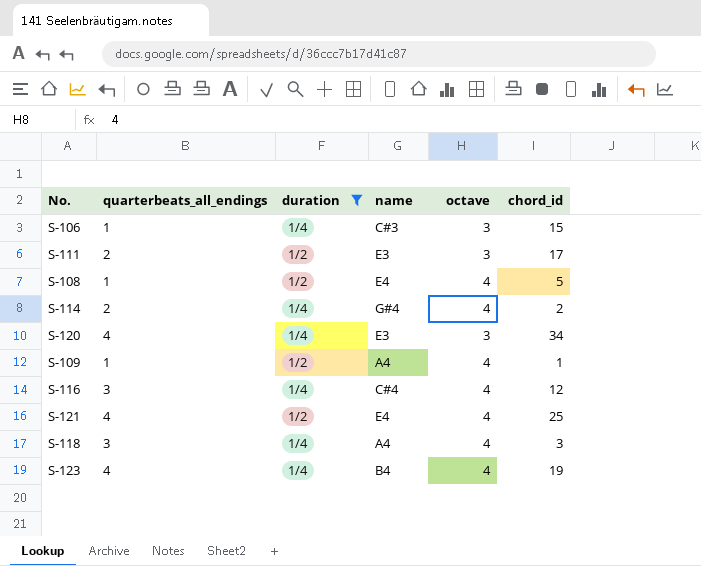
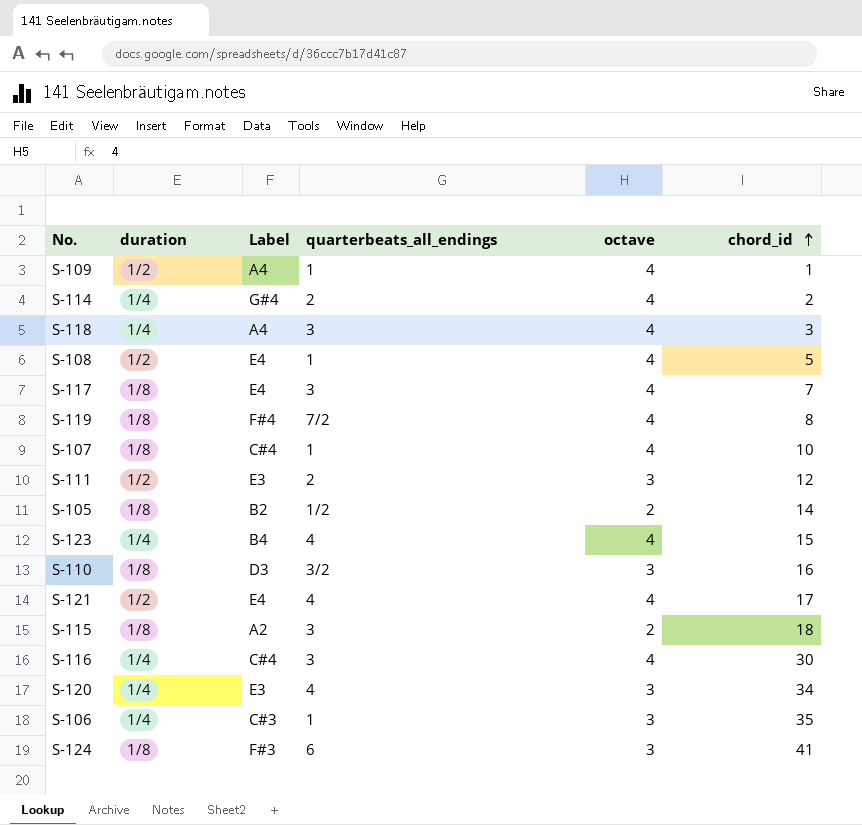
filter: duration != 1/8 -> none
row order: none -> chord_id ascending
column name: name -> Label
column quarterbeats_all_endings | position: 2 -> 4
S-111 | chord_id: 17 -> 12
S-123 | chord_id: 19 -> 15
S-121 | chord_id: 25 -> 17
S-116 | chord_id: 12 -> 30
S-106 | chord_id: 15 -> 35

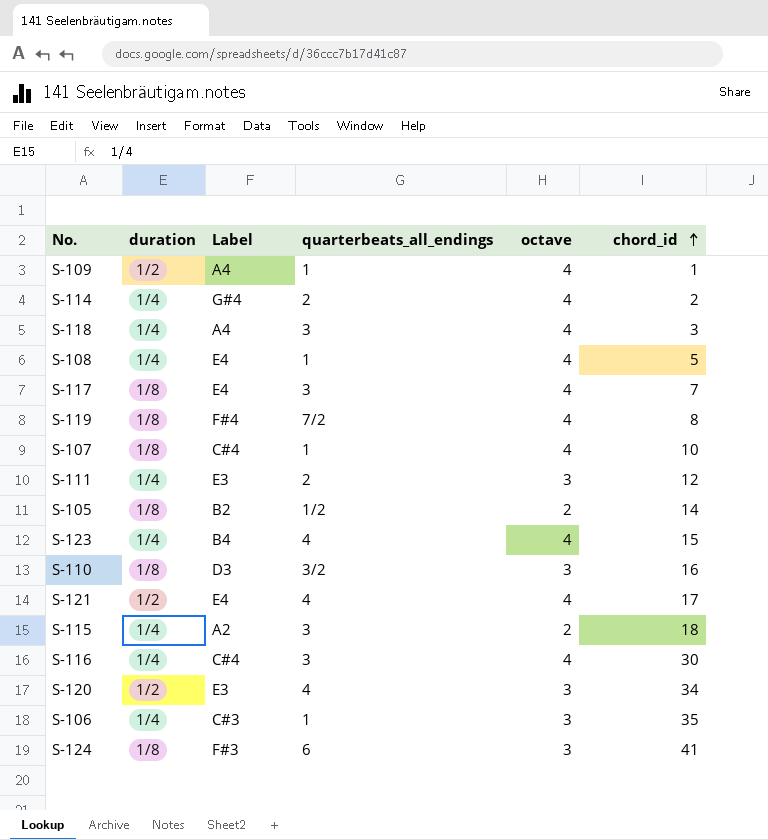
S-108 | duration: 1/2 -> 1/4
S-111 | duration: 1/2 -> 1/4
S-115 | duration: 1/8 -> 1/4
S-120 | duration: 1/4 -> 1/2

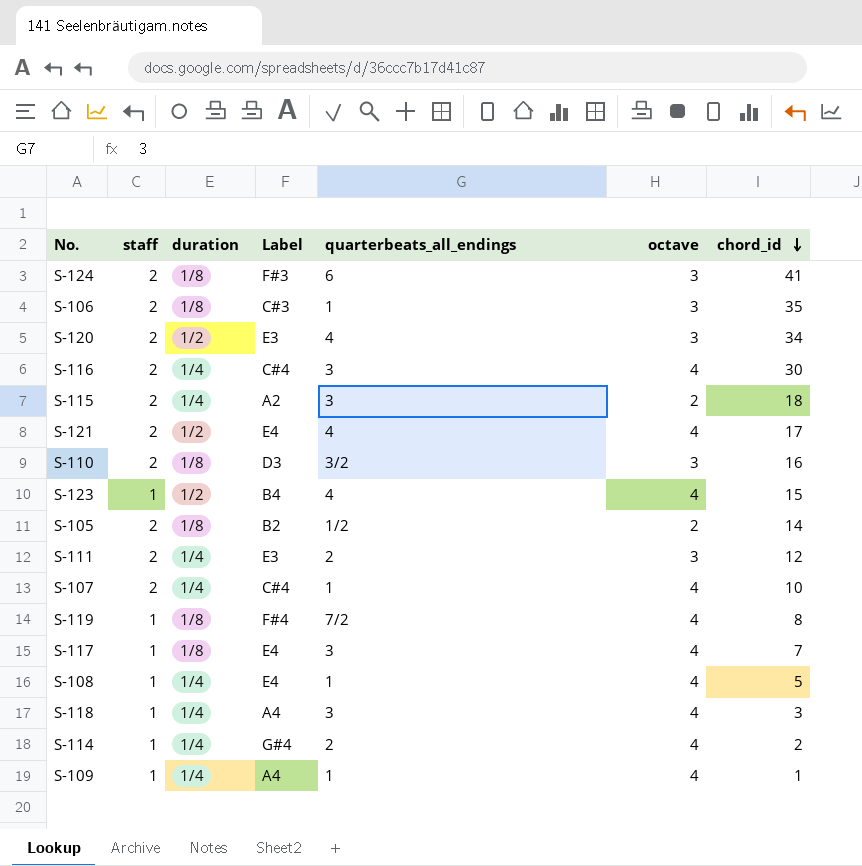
row order: chord_id ascending -> chord_id descending
column staff | position: none -> 2
S-106 | duration: 1/4 -> 1/8
S-123 | duration: 1/4 -> 1/2
S-107 | duration: 1/8 -> 1/4
S-109 | duration: 1/2 -> 1/4

